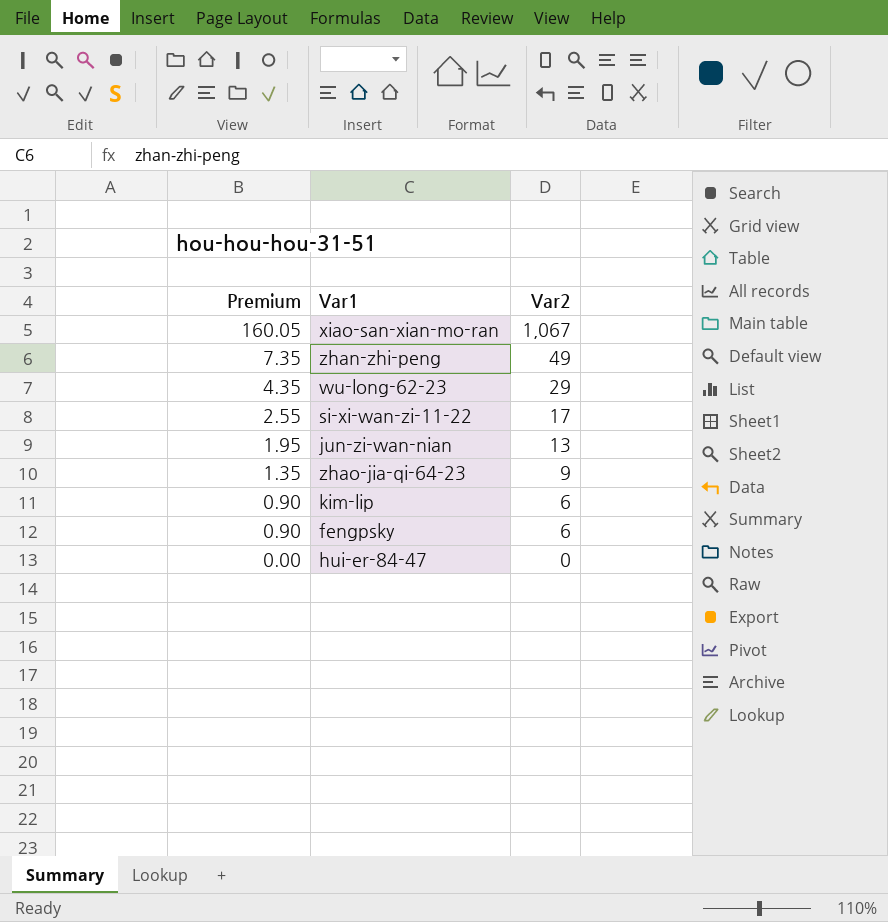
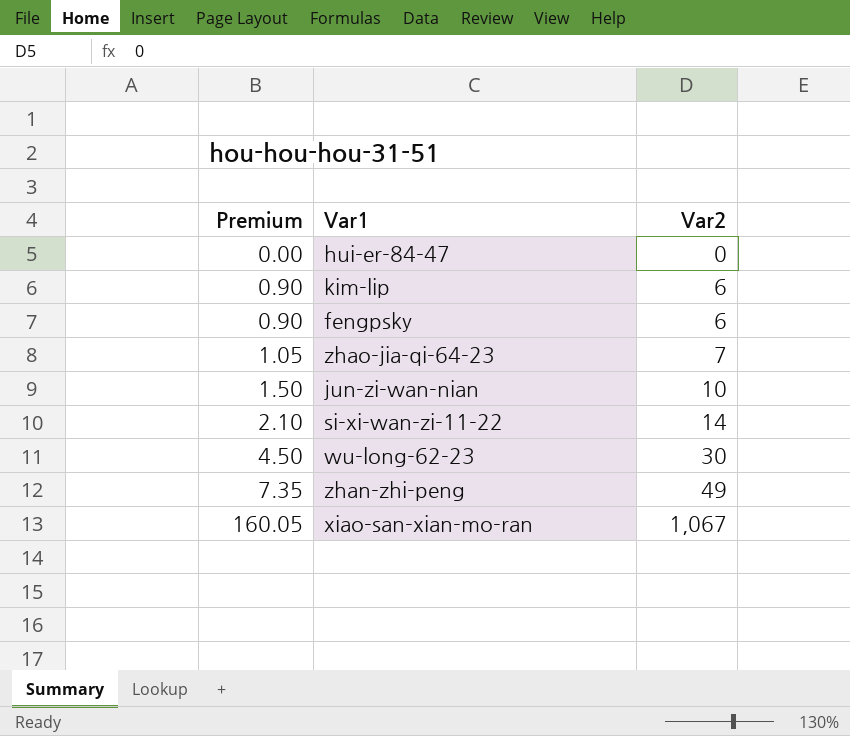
row order: Premium descending -> Premium ascending
zhao-jia-qi-64-23 | Premium: 1.35 -> 1.05
zhao-jia-qi-64-23 | Var2: 9 -> 7
jun-zi-wan-nian | Premium: 1.95 -> 1.50
jun-zi-wan-nian | Var2: 13 -> 10
si-xi-wan-zi-11-22 | Premium: 2.55 -> 2.10
si-xi-wan-zi-11-22 | Var2: 17 -> 14
wu-long-62-23 | Premium: 4.35 -> 4.50
wu-long-62-23 | Var2: 29 -> 30

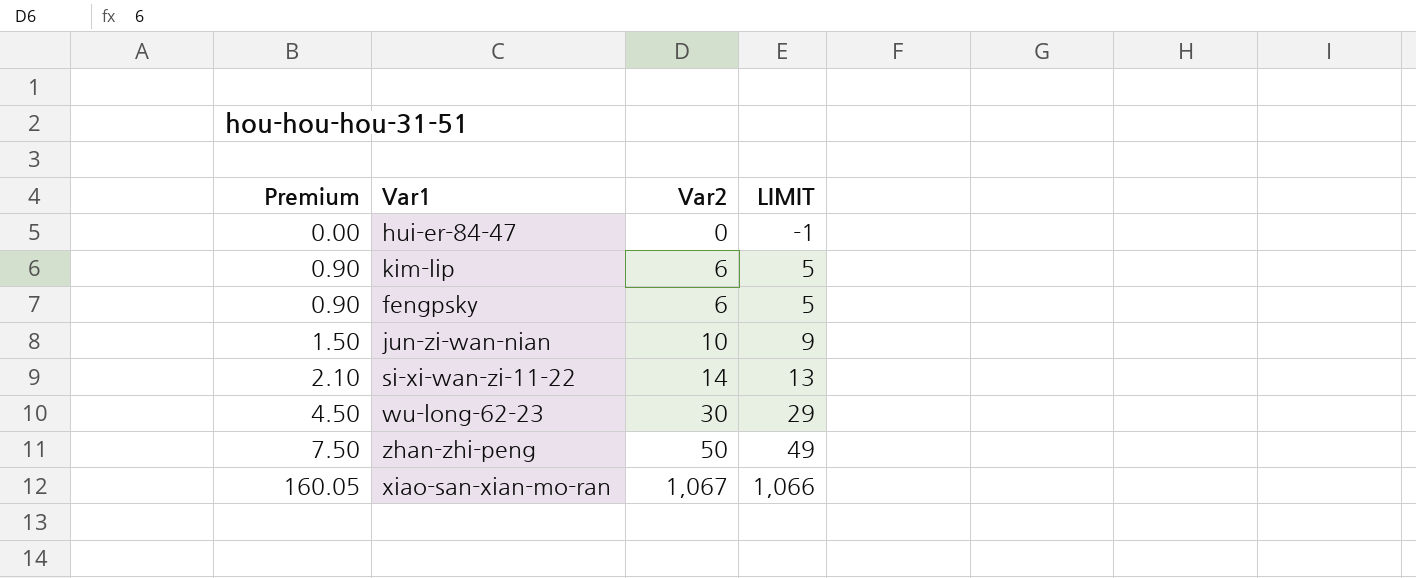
column LIMIT | formula: none -> [Var2] - 1
row zhao-jia-qi-64-23: 1.05 | 7 -> none
zhan-zhi-peng | Premium: 7.35 -> 7.50
zhan-zhi-peng | Var2: 49 -> 50

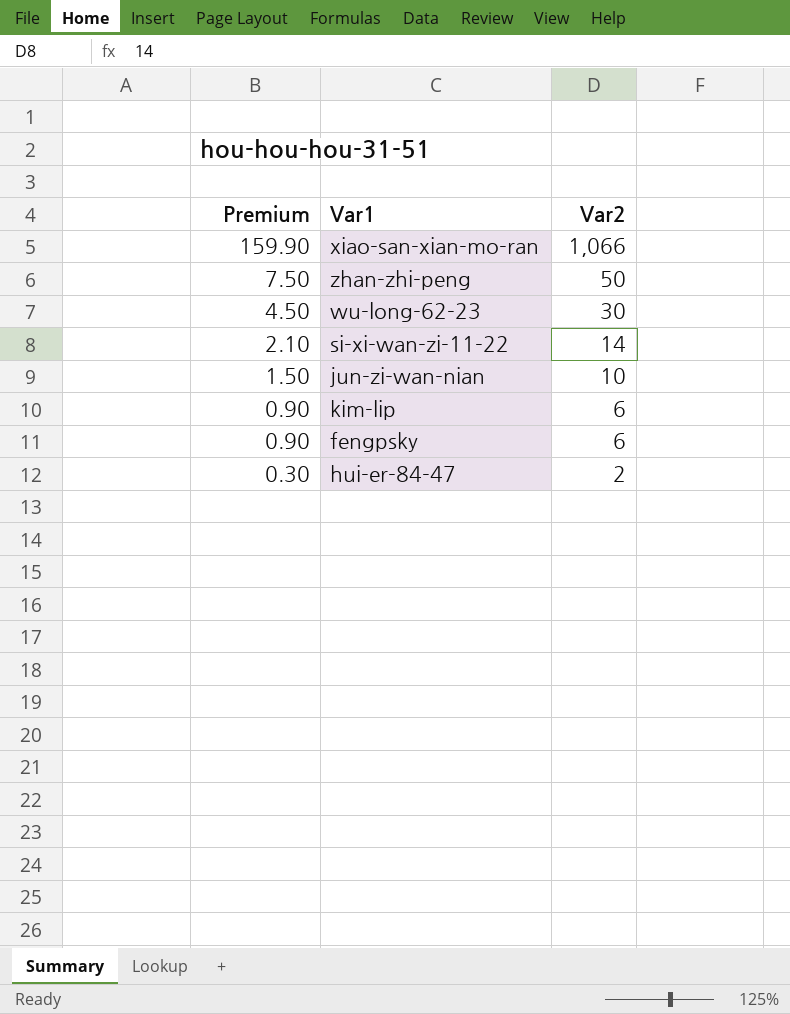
row order: Premium ascending -> Premium descending
column LIMIT | formula: [Var2] - 1 -> none
xiao-san-xian-mo-ran | Premium: 160.05 -> 159.90
xiao-san-xian-mo-ran | Var2: 1,067 -> 1,066
hui-er-84-47 | Premium: 0.00 -> 0.30
hui-er-84-47 | Var2: 0 -> 2

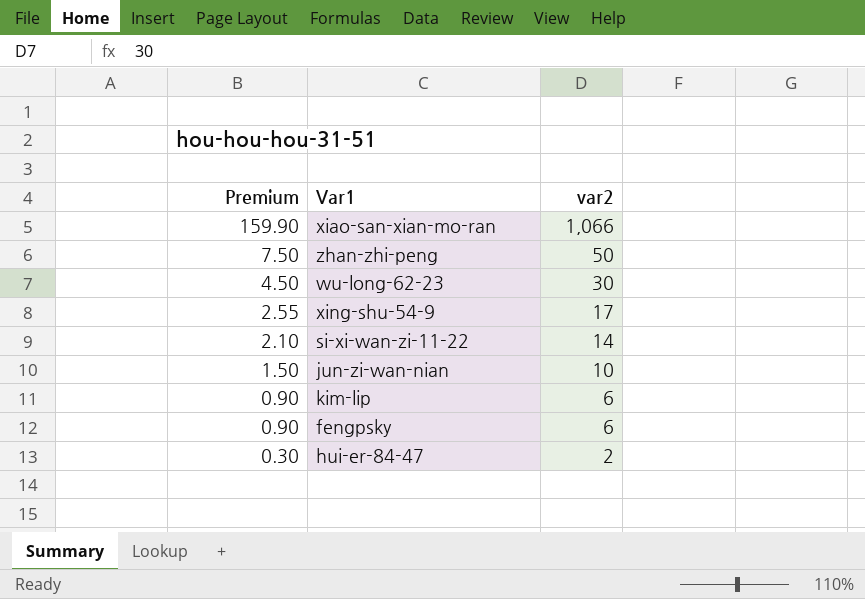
column name: Var2 -> var2
row xing-shu-54-9: none -> 2.55 | 17

